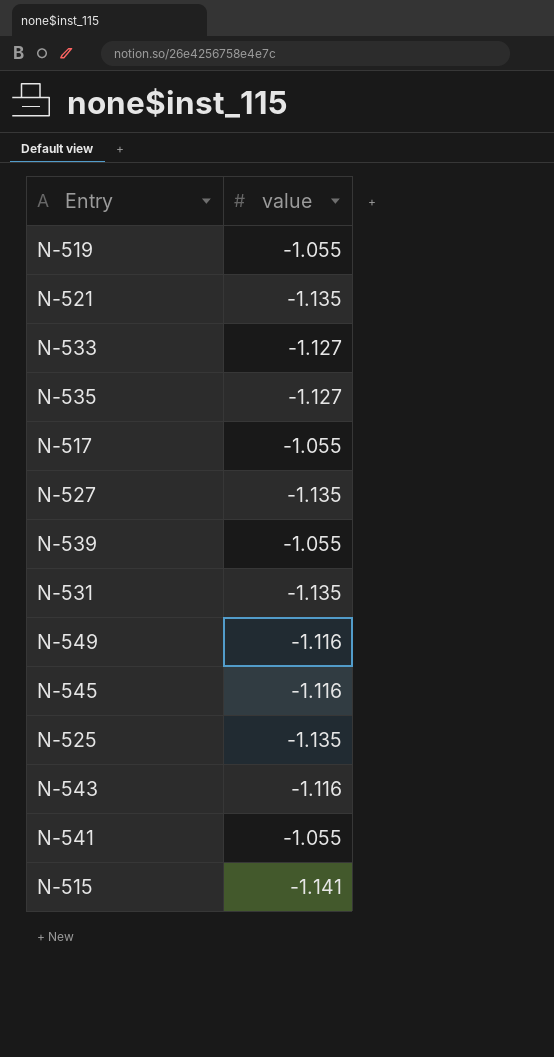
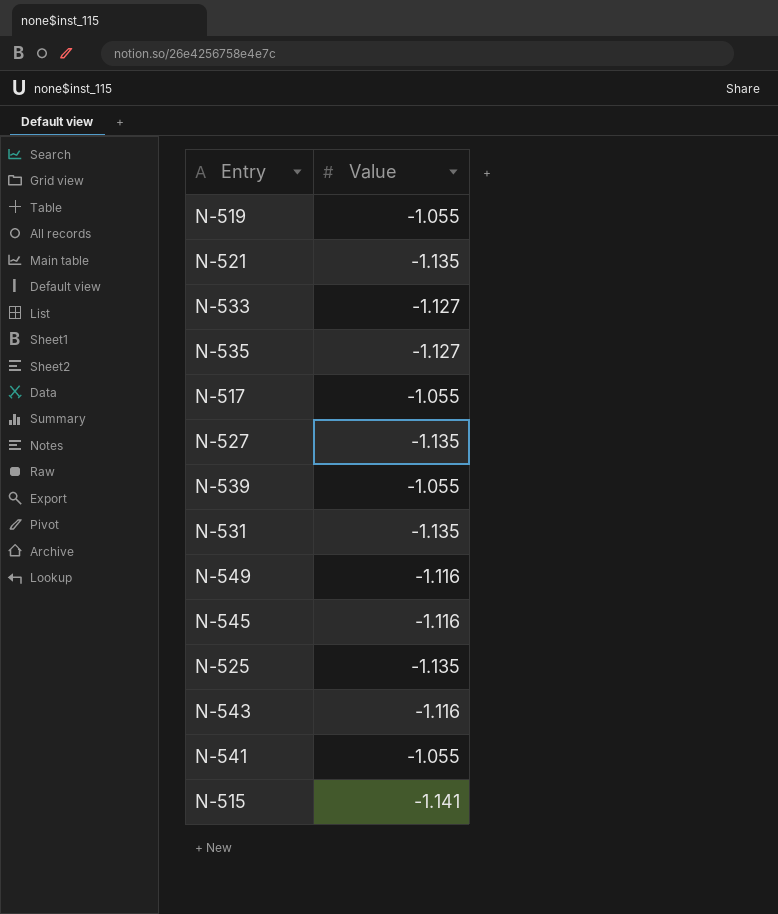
column name: value -> Value

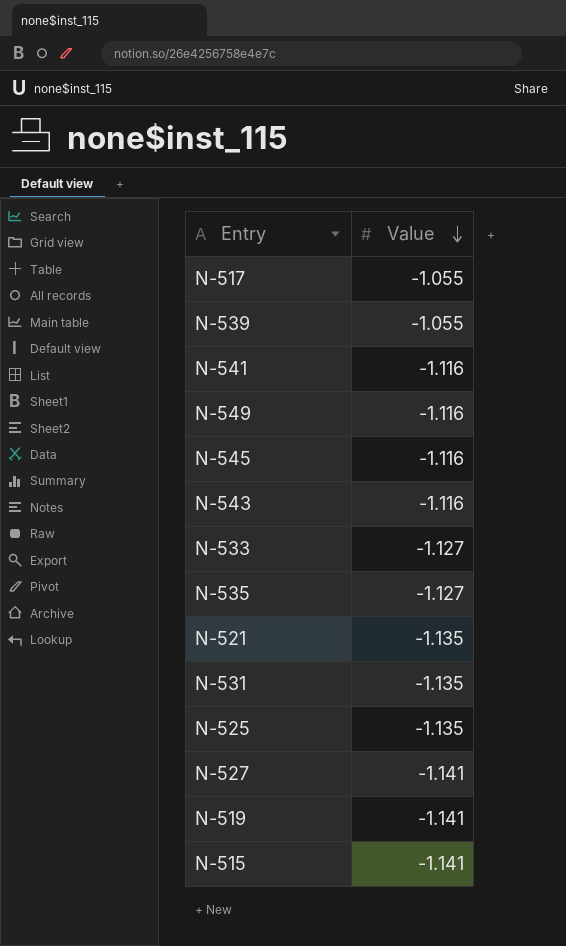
row order: none -> Value descending
N-541 | Value: -1.055 -> -1.116
N-527 | Value: -1.135 -> -1.141
N-519 | Value: -1.055 -> -1.141

